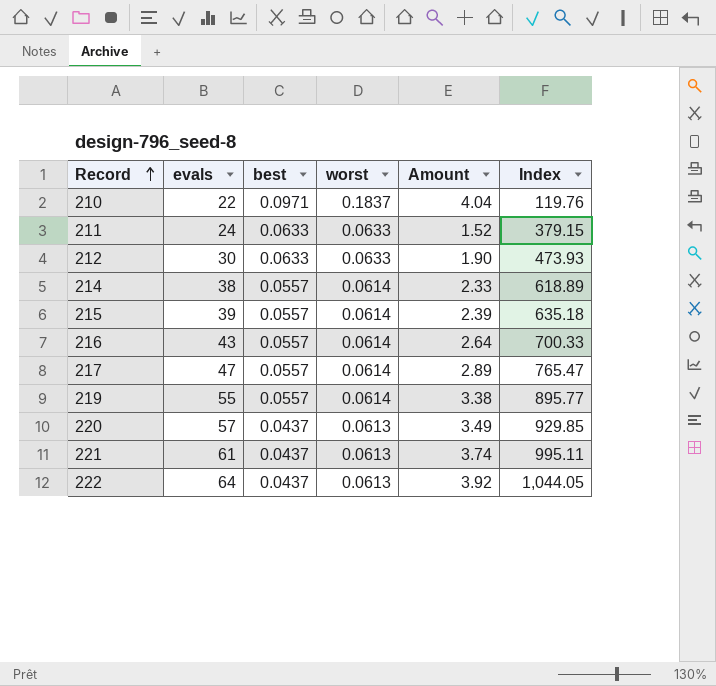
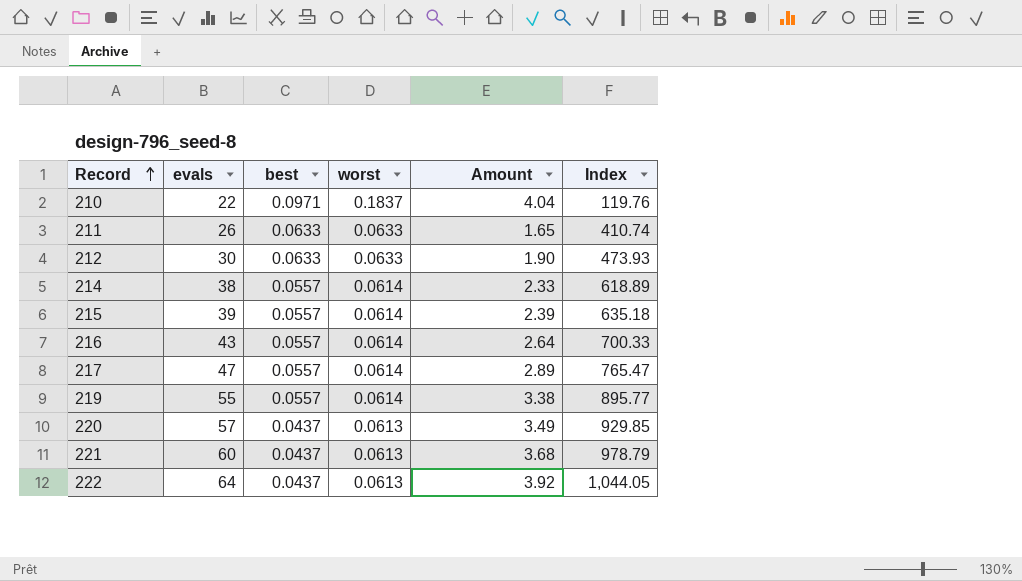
211 | evals: 24 -> 26
211 | Amount: 1.52 -> 1.65
211 | Index: 379.15 -> 410.74
221 | evals: 61 -> 60
221 | Amount: 3.74 -> 3.68
221 | Index: 995.11 -> 978.79

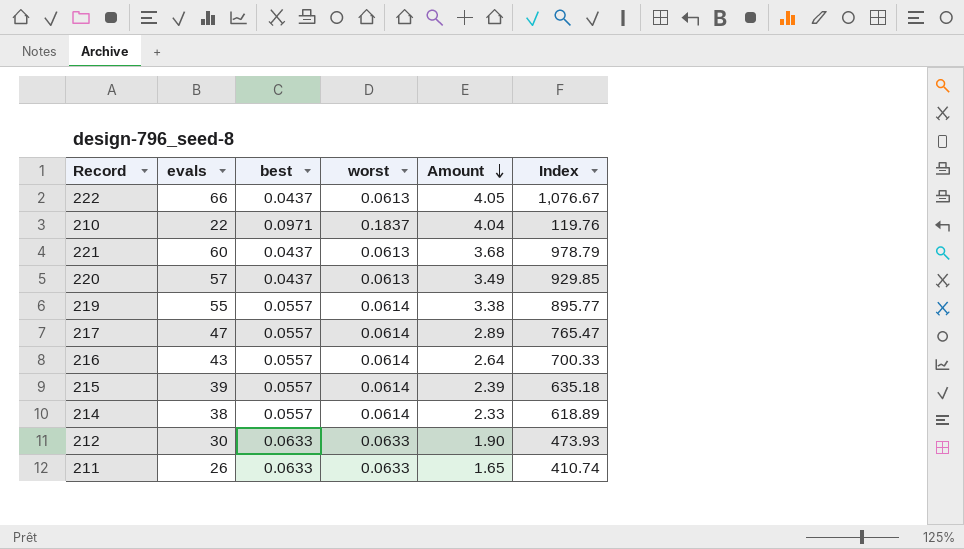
row order: Record ascending -> Amount descending
222 | evals: 64 -> 66
222 | Amount: 3.92 -> 4.05
222 | Index: 1,044.05 -> 1,076.67

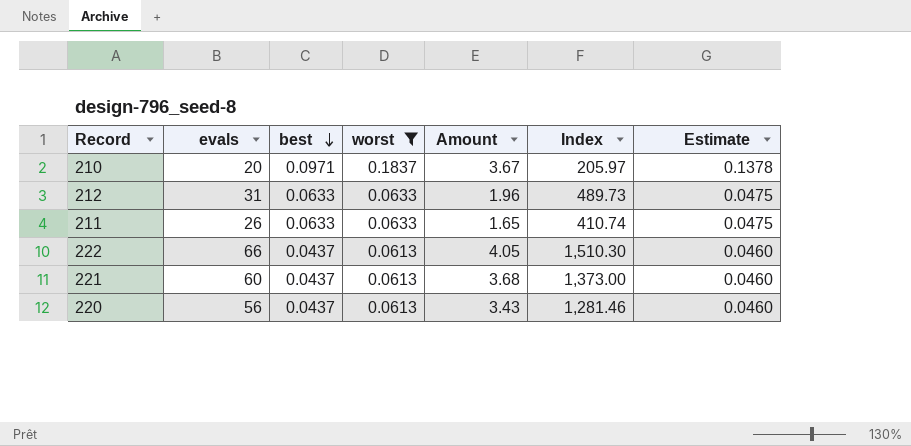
filter: none -> worst != 0.0614
row order: Amount descending -> best descending
column Index | formula: [evals] / [worst] -> [evals] / [best]
column Estimate | formula: none -> [worst] * 0.75
210 | evals: 22 -> 20
210 | Amount: 4.04 -> 3.67
212 | evals: 30 -> 31
212 | Amount: 1.90 -> 1.96
220 | evals: 57 -> 56
220 | Amount: 3.49 -> 3.43

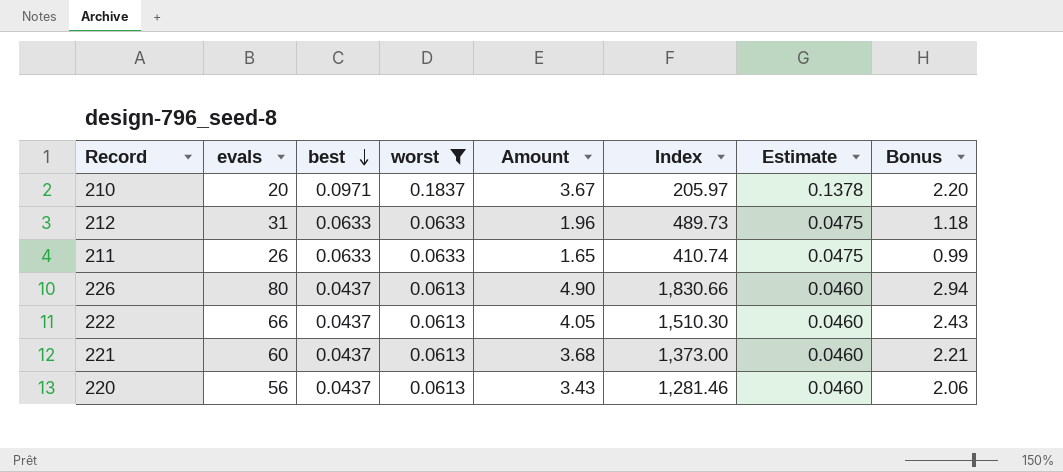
column Bonus | formula: none -> [Amount] * 0.6
row 226: none -> 80 | 0.0437 | 0.0613 | 4.90 | 1,830.66 | 0.0460 | 2.94

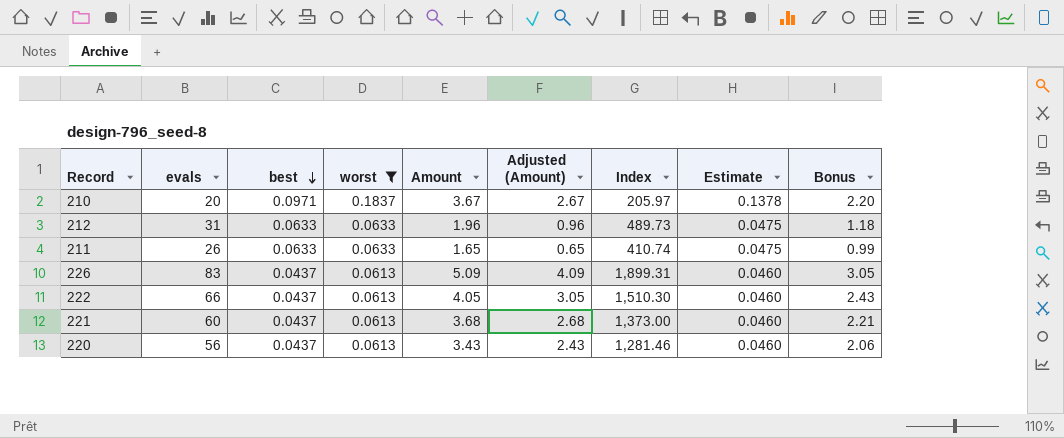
column Adjusted (Amount) | formula: none -> [Amount] - 1
226 | evals: 80 -> 83
226 | Amount: 4.90 -> 5.09
226 | Index: 1,830.66 -> 1,899.31
226 | Bonus: 2.94 -> 3.05

